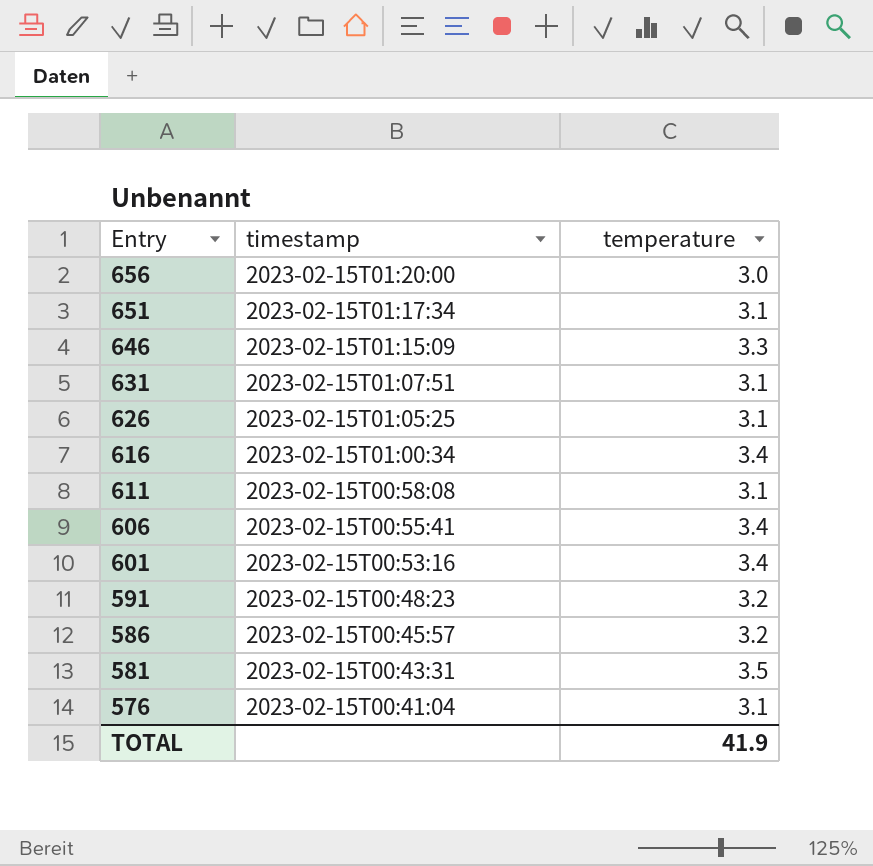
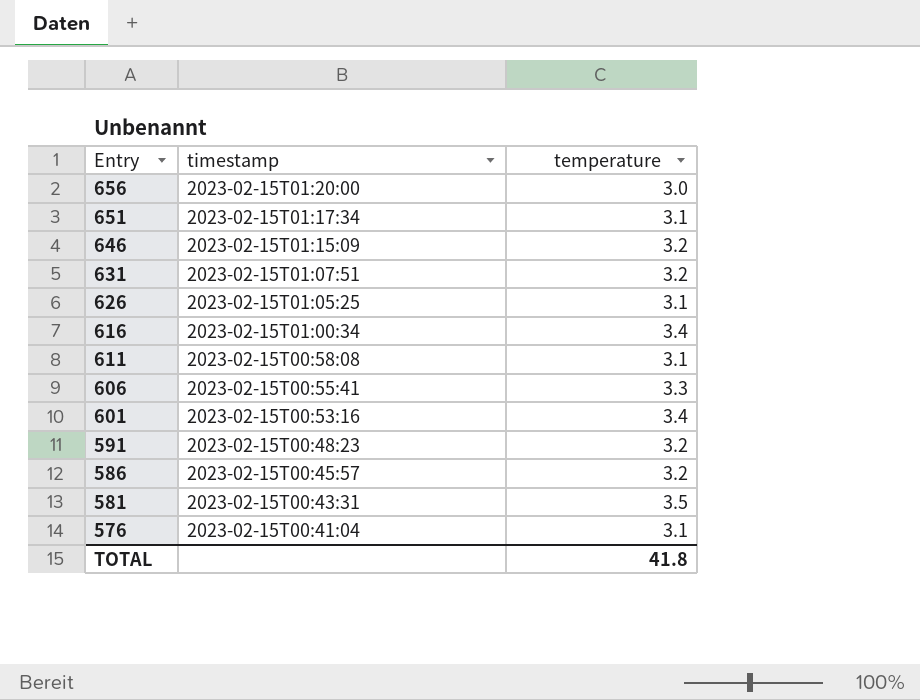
646 | temperature: 3.3 -> 3.2
631 | temperature: 3.1 -> 3.2
606 | temperature: 3.4 -> 3.3
TOTAL | temperature: 41.9 -> 41.8

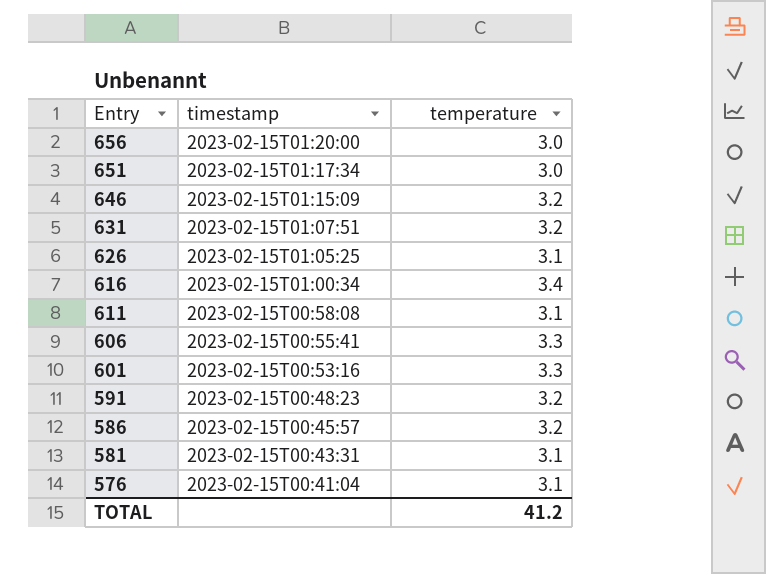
651 | temperature: 3.1 -> 3.0
601 | temperature: 3.4 -> 3.3
581 | temperature: 3.5 -> 3.1
TOTAL | temperature: 41.8 -> 41.2

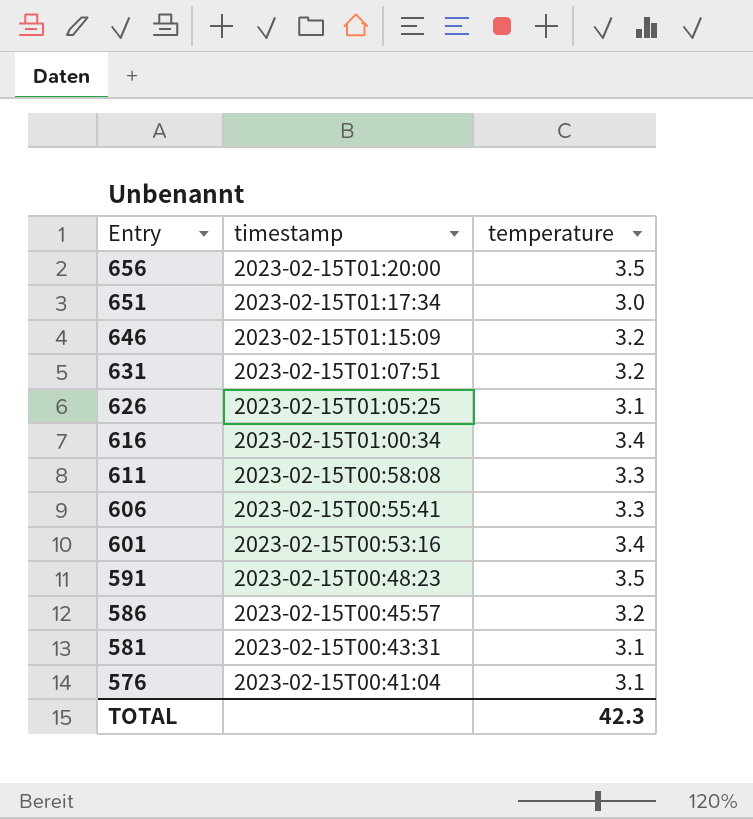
656 | temperature: 3.0 -> 3.5
611 | temperature: 3.1 -> 3.3
601 | temperature: 3.3 -> 3.4
591 | temperature: 3.2 -> 3.5
TOTAL | temperature: 41.2 -> 42.3

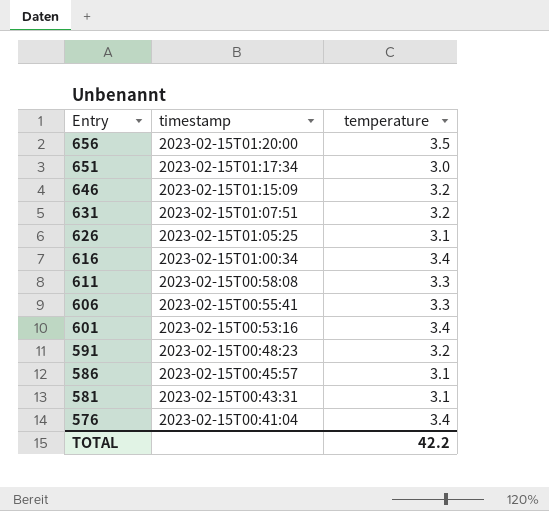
591 | temperature: 3.5 -> 3.2
586 | temperature: 3.2 -> 3.1
576 | temperature: 3.1 -> 3.4
TOTAL | temperature: 42.3 -> 42.2

